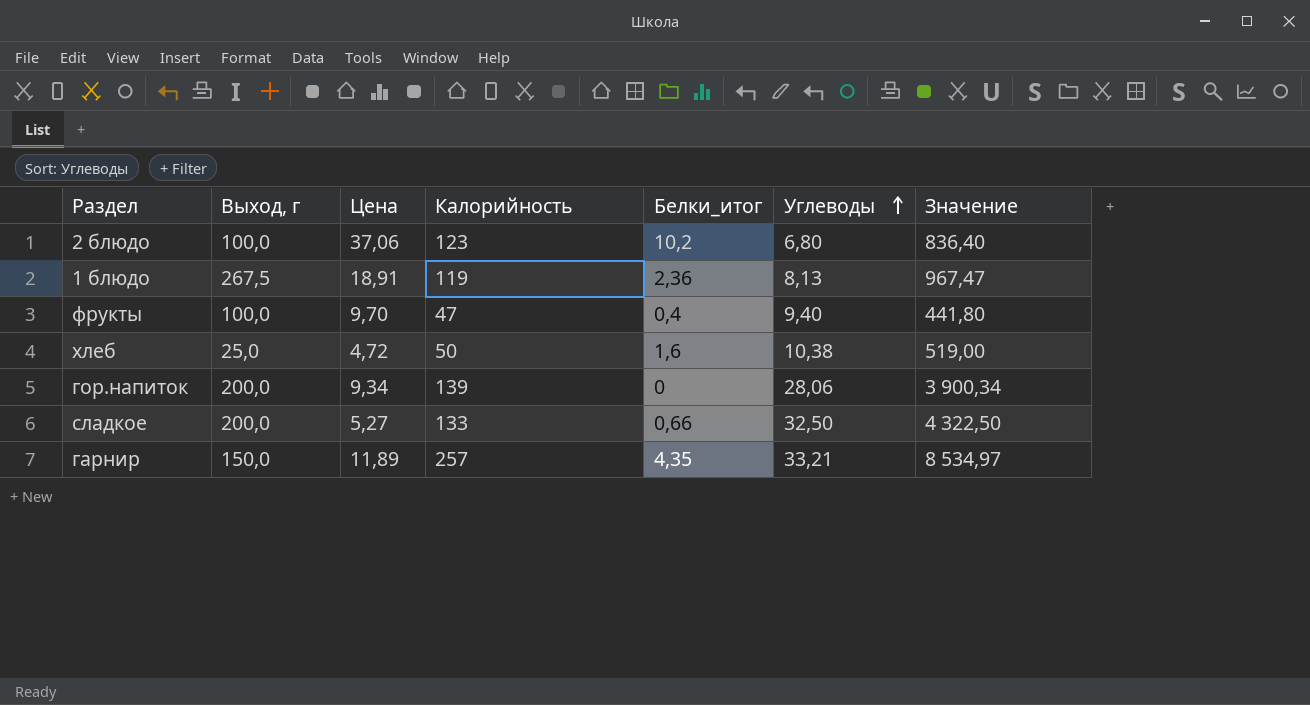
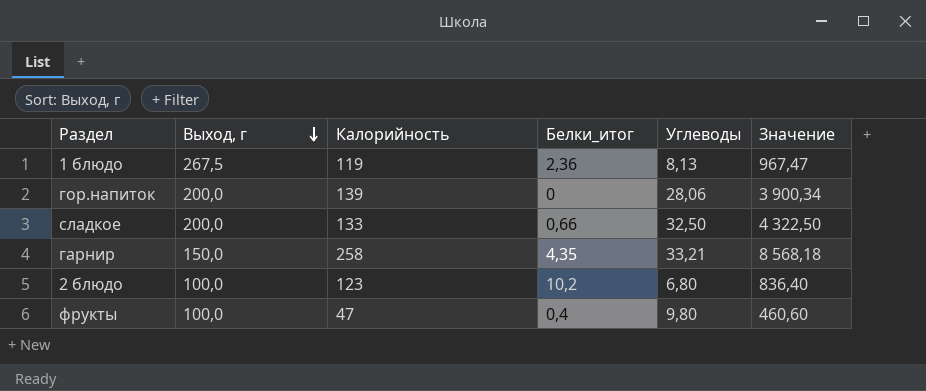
row order: Углеводы ascending -> Выход, г descending
column Цена | position: 3 -> none
row хлеб: 25,0 | 4,72 | 50 | 1,6 | 10,38 | 519,00 -> none
гарнир | Калорийность: 257 -> 258
гарнир | Значение: 8 534,97 -> 8 568,18
фрукты | Углеводы: 9,40 -> 9,80
фрукты | Значение: 441,80 -> 460,60

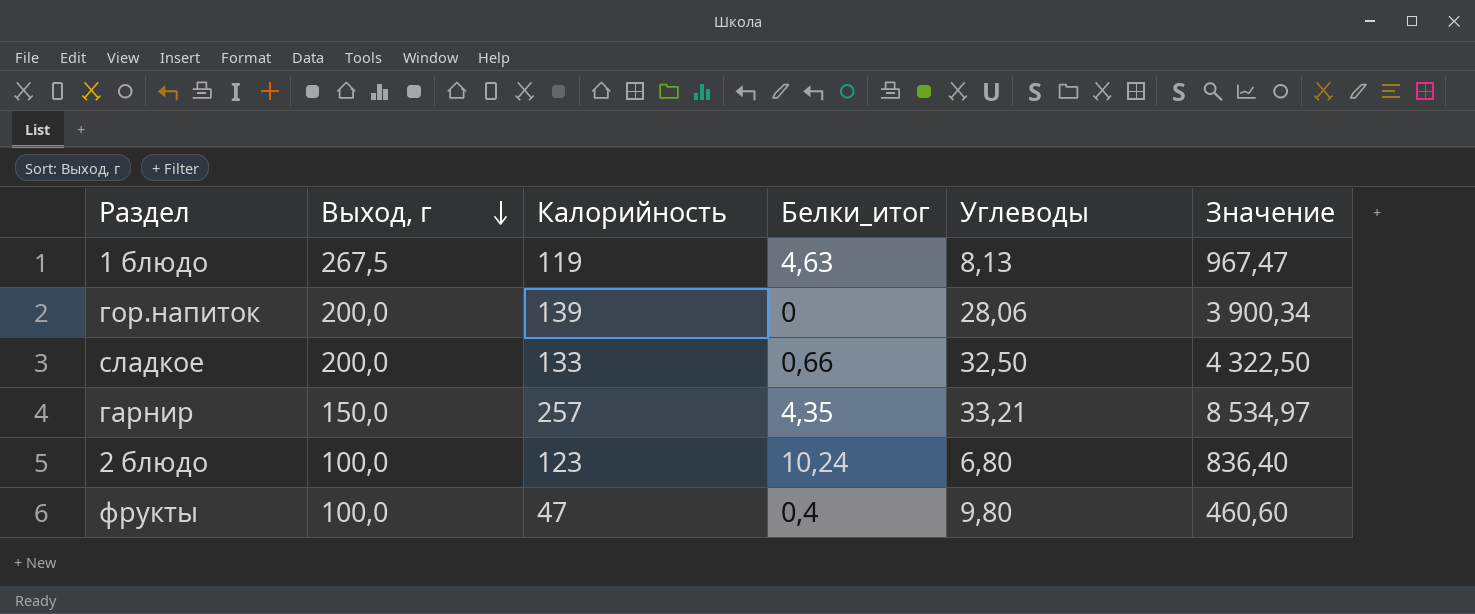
1 блюдо | Белки_итог: 2,36 -> 4,63
гарнир | Калорийность: 258 -> 257
гарнир | Значение: 8 568,18 -> 8 534,97
2 блюдо | Белки_итог: 10,2 -> 10,24

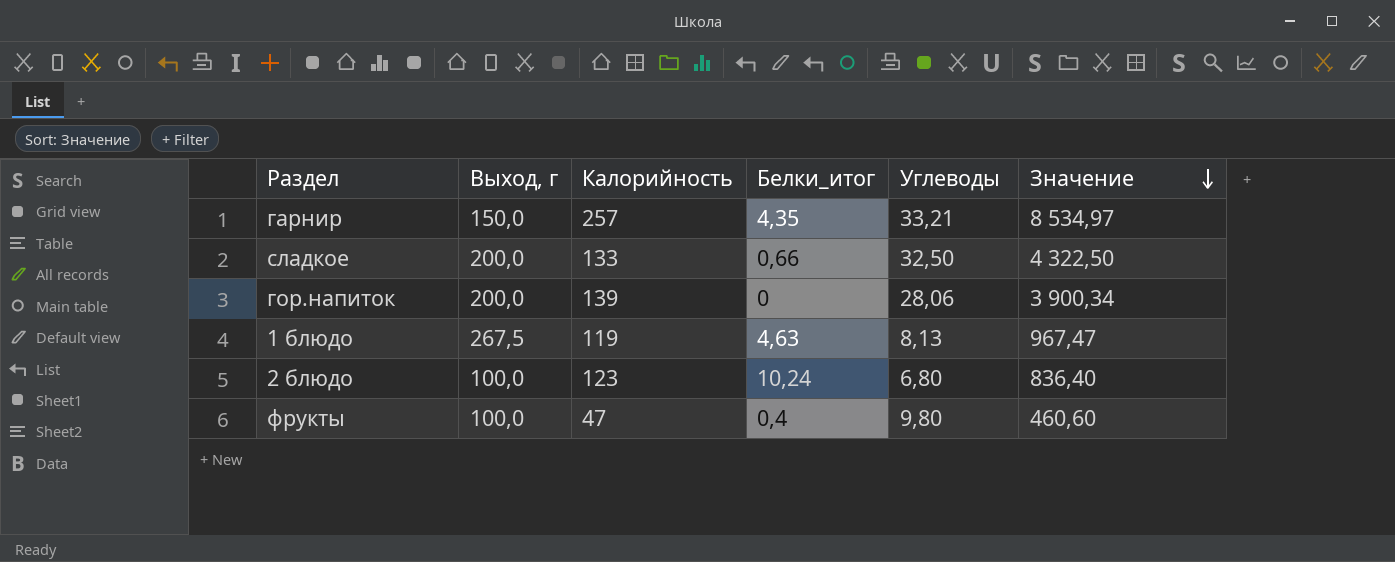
row order: Выход, г descending -> Значение descending

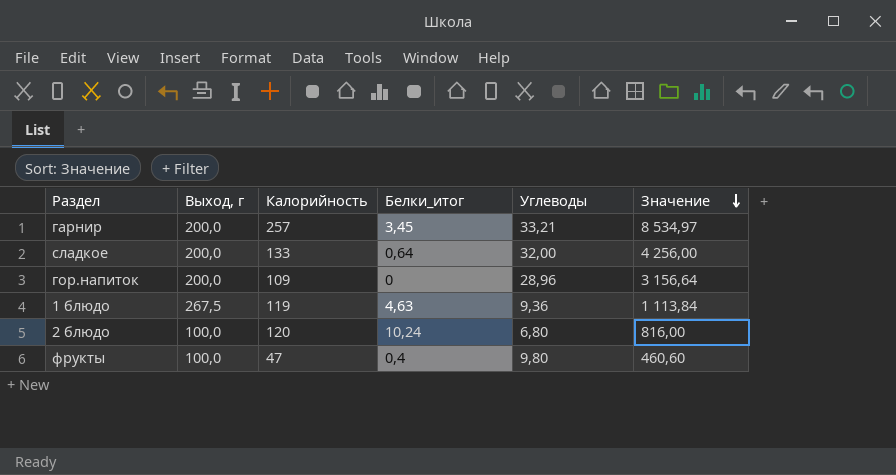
гарнир | Выход, г: 150,0 -> 200,0
гарнир | Белки_итог: 4,35 -> 3,45
сладкое | Белки_итог: 0,66 -> 0,64
сладкое | Углеводы: 32,50 -> 32,00
сладкое | Значение: 4 322,50 -> 4 256,00
гор.напиток | Калорийность: 139 -> 109
гор.напиток | Углеводы: 28,06 -> 28,96
гор.напиток | Значение: 3 900,34 -> 3 156,64
1 блюдо | Углеводы: 8,13 -> 9,36
1 блюдо | Значение: 967,47 -> 1 113,84
2 блюдо | Калорийность: 123 -> 120
2 блюдо | Значение: 836,40 -> 816,00

